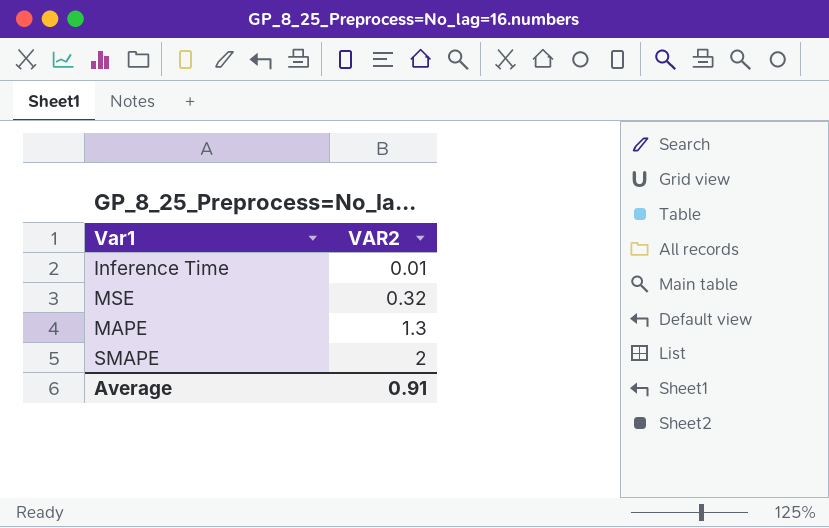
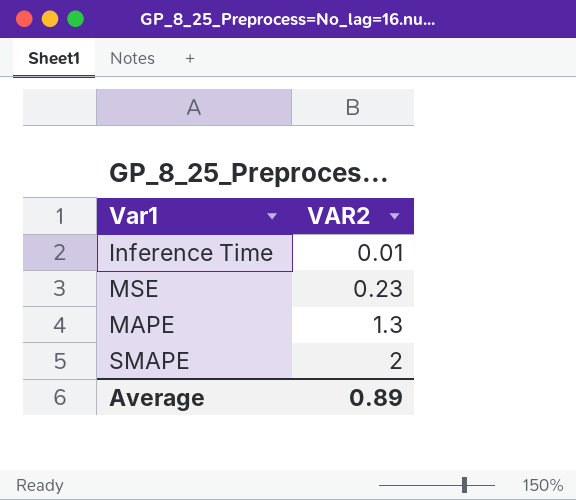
MSE | VAR2: 0.32 -> 0.23
Average | VAR2: 0.91 -> 0.89

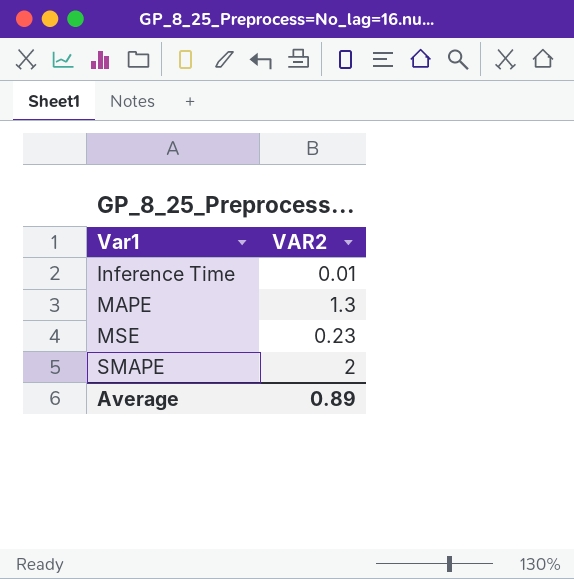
row order: VAR2 ascending -> Var1 ascending

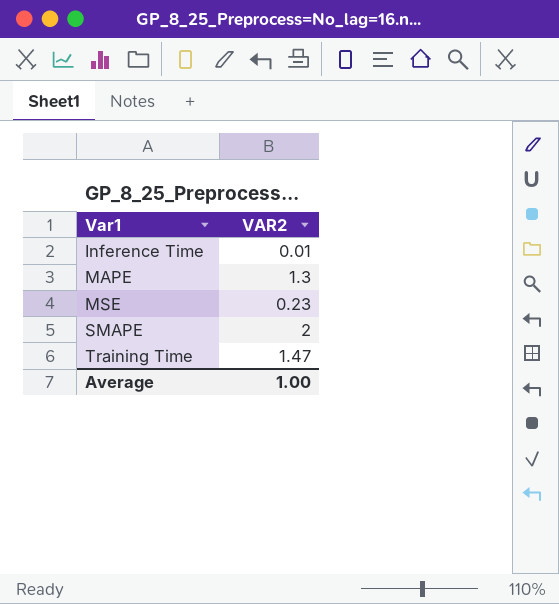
row Training Time: none -> 1.47
Average | VAR2: 0.89 -> 1.00

